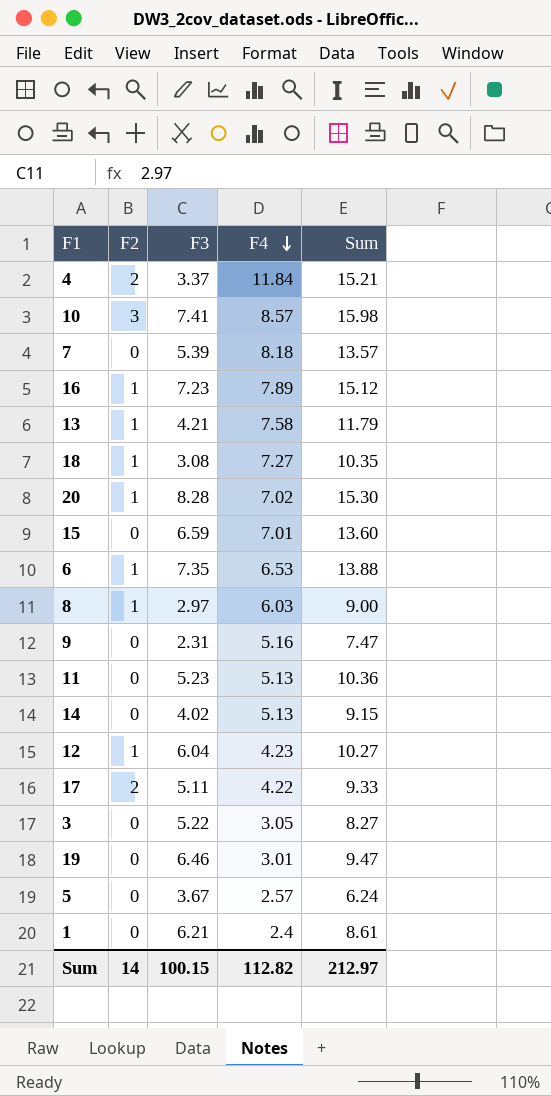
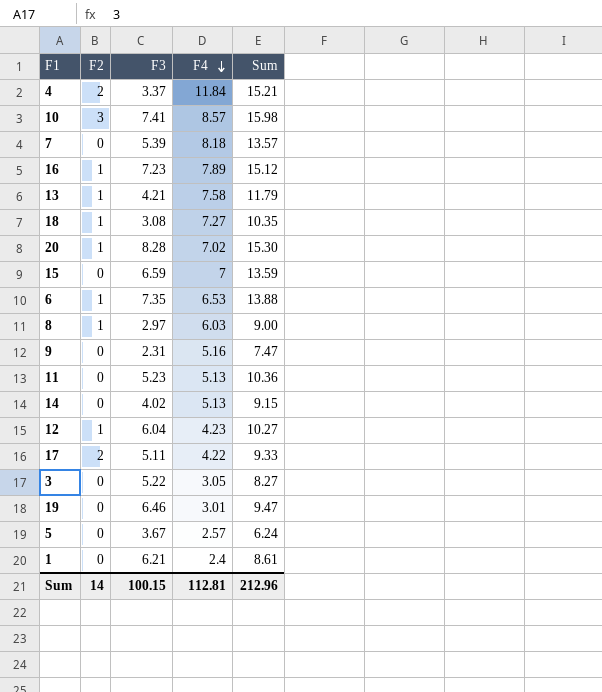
15 | F4: 7.01 -> 7
15 | Sum: 13.60 -> 13.59
Sum | F4: 112.82 -> 112.81
Sum | Sum: 212.97 -> 212.96

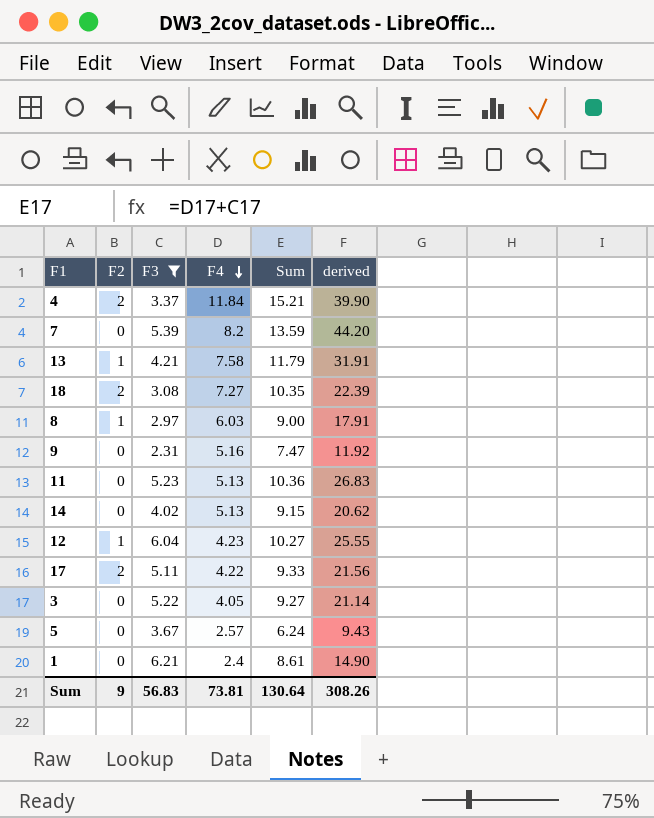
filter: none -> F3 <= 6.21
column derived | formula: none -> [F3] * [F4]
7 | F4: 8.18 -> 8.2
7 | Sum: 13.57 -> 13.59
18 | F2: 1 -> 2
3 | F4: 3.05 -> 4.05
3 | Sum: 8.27 -> 9.27
Sum | F2: 14 -> 9
Sum | F3: 100.15 -> 56.83
Sum | F4: 112.81 -> 73.81
Sum | Sum: 212.96 -> 130.64

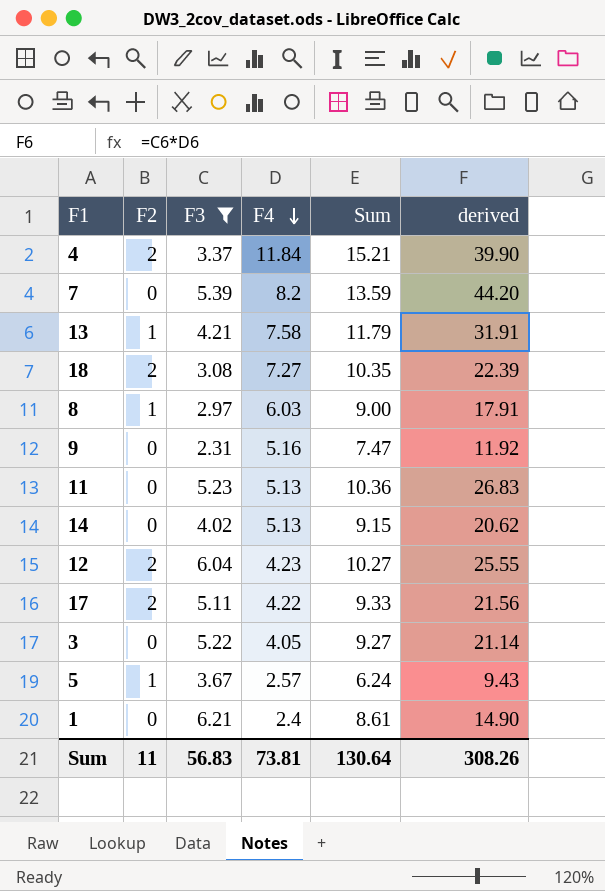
12 | F2: 1 -> 2
5 | F2: 0 -> 1
Sum | F2: 9 -> 11

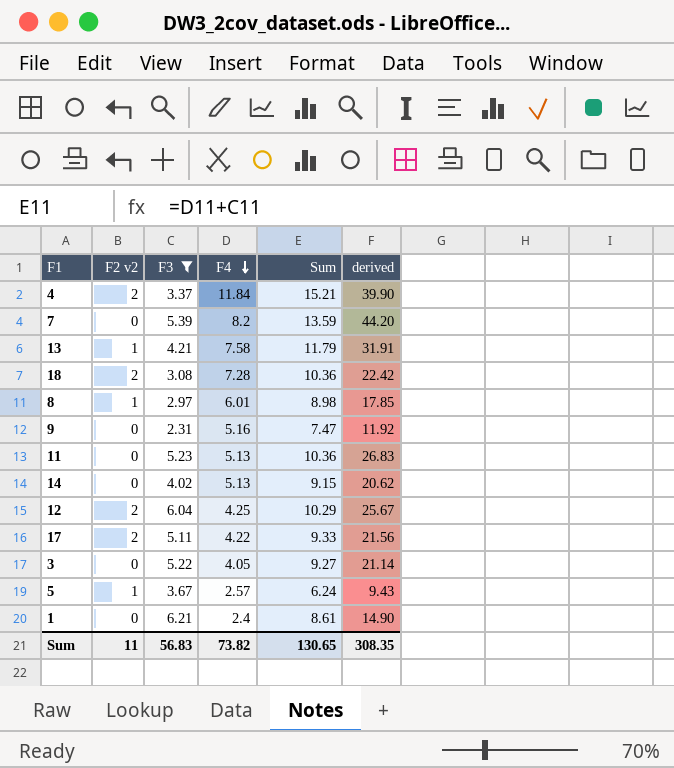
column name: F2 -> F2 v2
18 | F4: 7.27 -> 7.28
18 | Sum: 10.35 -> 10.36
18 | derived: 22.39 -> 22.42
8 | F4: 6.03 -> 6.01
8 | Sum: 9.00 -> 8.98
8 | derived: 17.91 -> 17.85
12 | F4: 4.23 -> 4.25
12 | Sum: 10.27 -> 10.29
12 | derived: 25.55 -> 25.67
Sum | F4: 73.81 -> 73.82
Sum | Sum: 130.64 -> 130.65
Sum | derived: 308.26 -> 308.35

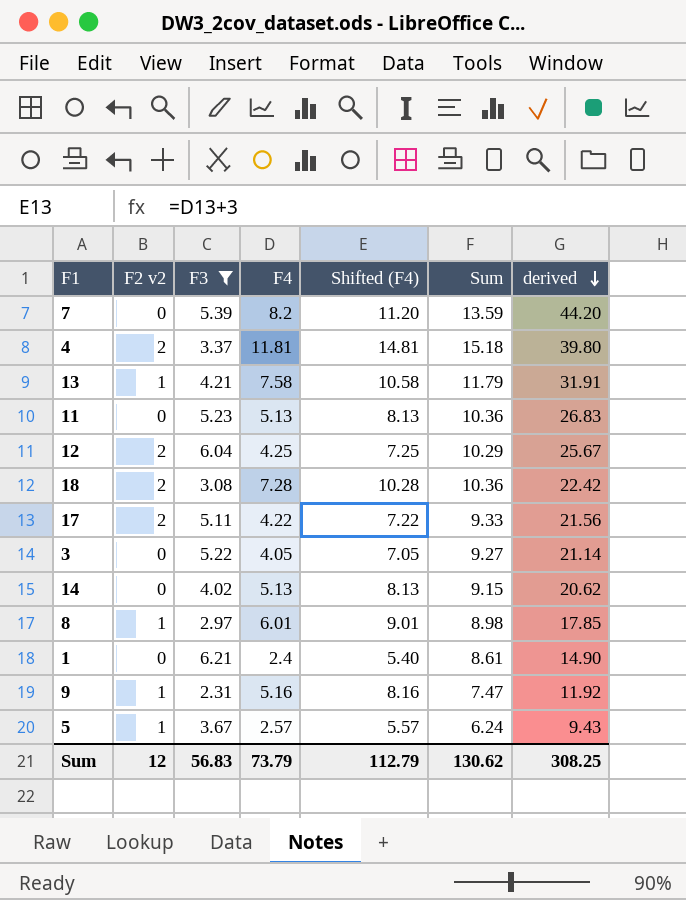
row order: F4 descending -> derived descending
column Shifted (F4) | formula: none -> [F4] + 3
4 | F4: 11.84 -> 11.81
4 | Sum: 15.21 -> 15.18
4 | derived: 39.90 -> 39.80
9 | F2 v2: 0 -> 1
Sum | F2 v2: 11 -> 12
Sum | F4: 73.82 -> 73.79
Sum | Sum: 130.65 -> 130.62
Sum | derived: 308.35 -> 308.25

